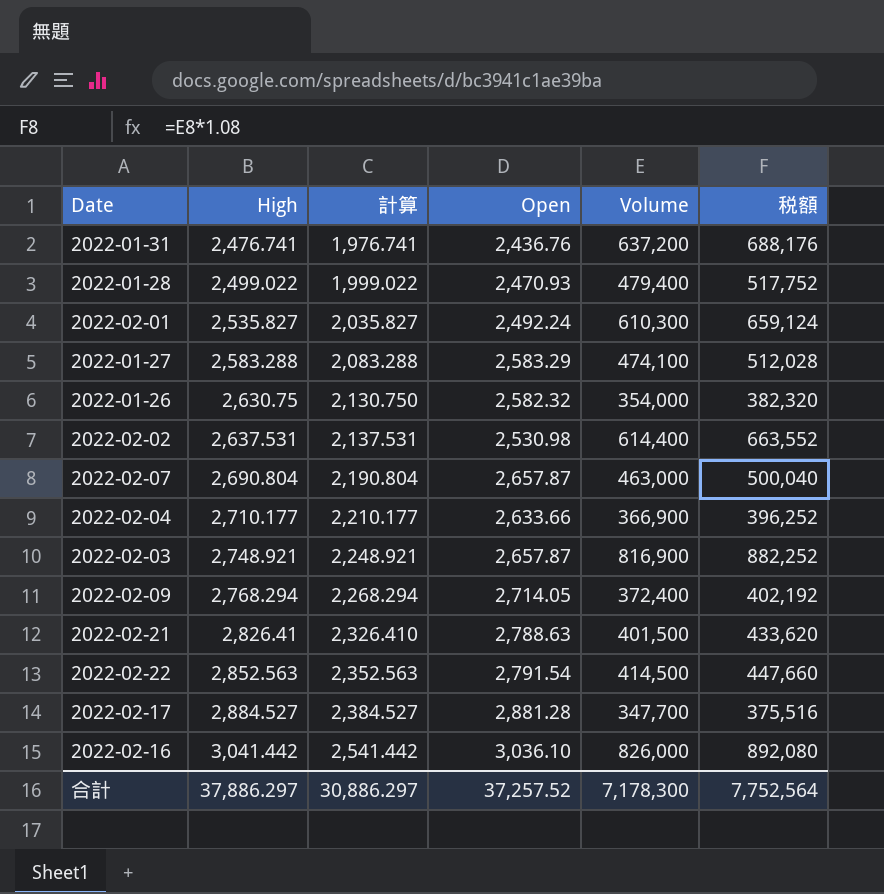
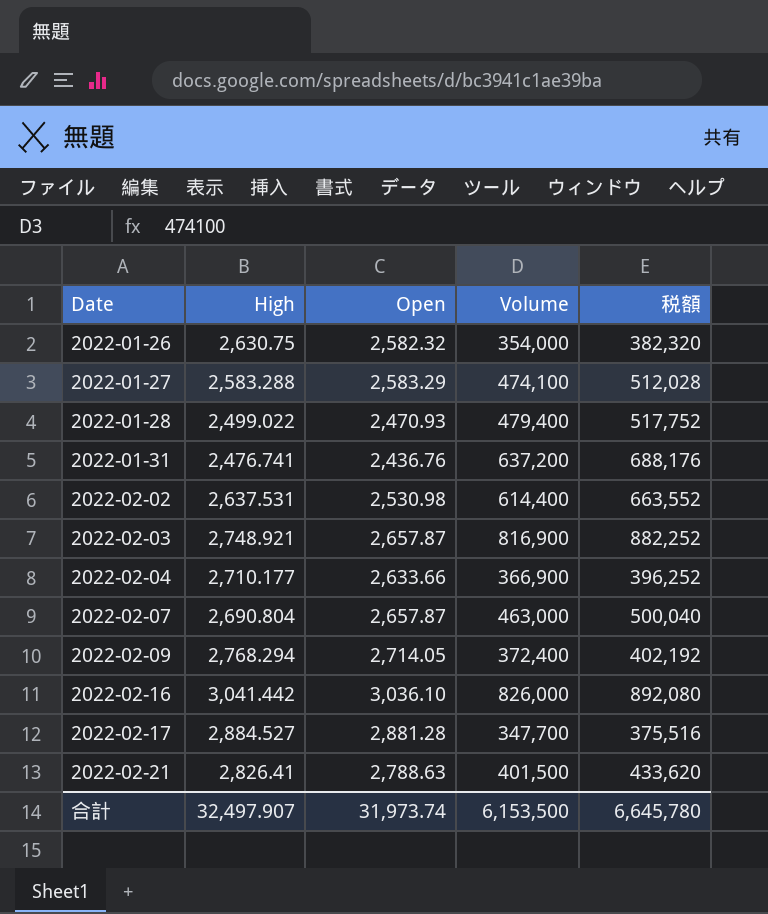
row order: High ascending -> Date ascending
column 計算 | formula: [High] - 500 -> none
row 2022-02-01: 2,535.827 | 2,035.827 | 2,492.24 | 610,300 | 659,124 -> none
row 2022-02-22: 2,852.563 | 2,352.563 | 2,791.54 | 414,500 | 447,660 -> none
合計 | High: 37,886.297 -> 32,497.907
合計 | Open: 37,257.52 -> 31,973.74
合計 | Volume: 7,178,300 -> 6,153,500
合計 | 税額: 7,752,564 -> 6,645,780

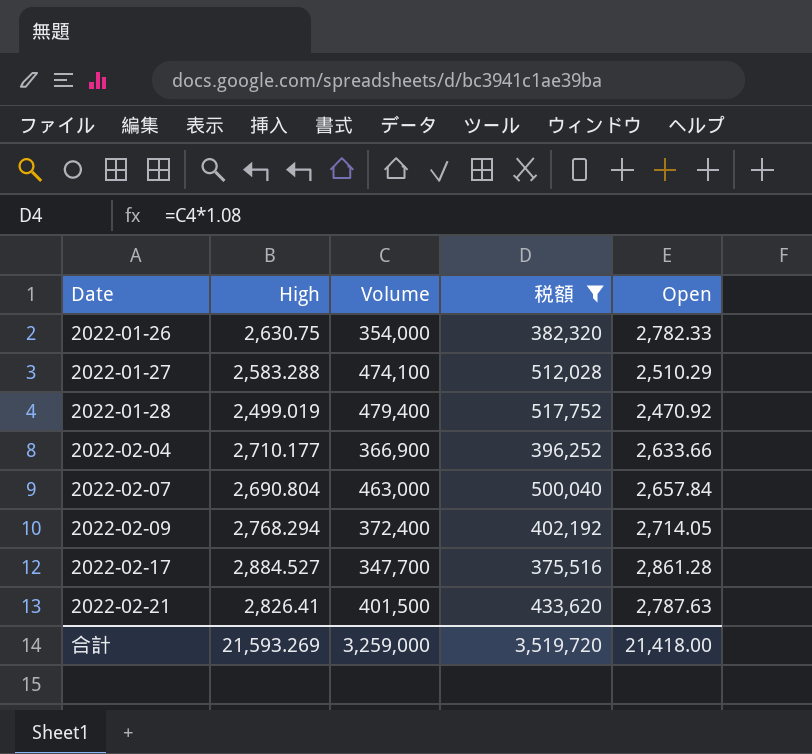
filter: none -> 税額 <= 517,752
column Open | position: 3 -> 5
2022-01-26 | Open: 2,582.32 -> 2,782.33
2022-01-27 | Open: 2,583.29 -> 2,510.29
2022-01-28 | High: 2,499.022 -> 2,499.019
2022-01-28 | Open: 2,470.93 -> 2,470.92
2022-02-07 | Open: 2,657.87 -> 2,657.84
2022-02-17 | Open: 2,881.28 -> 2,861.28
2022-02-21 | Open: 2,788.63 -> 2,787.63
合計 | High: 32,497.907 -> 21,593.269
合計 | Volume: 6,153,500 -> 3,259,000
合計 | 税額: 6,645,780 -> 3,519,720
合計 | Open: 31,973.74 -> 21,418.00

